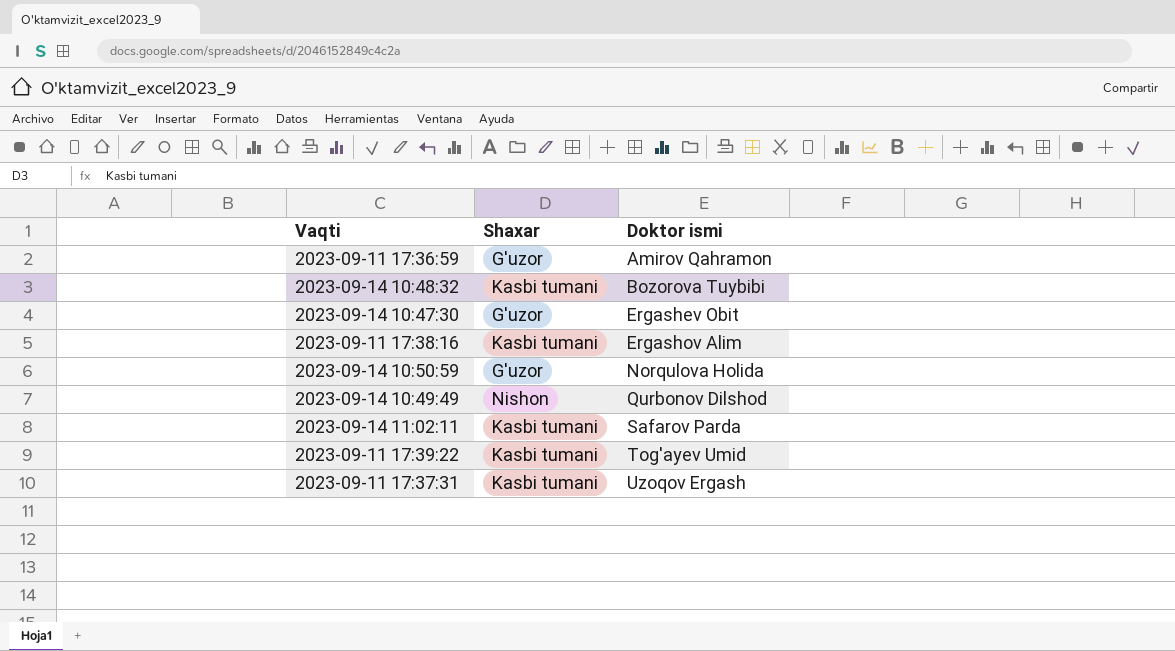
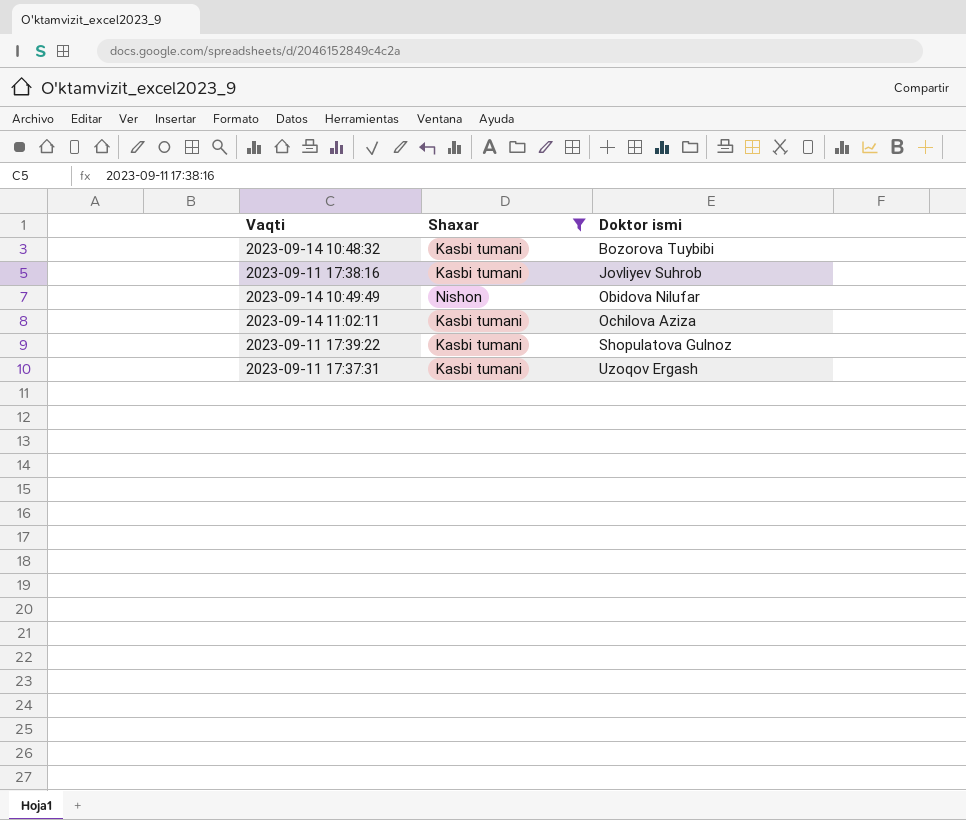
filter: none -> Shaxar != G'uzor
2023-09-11 17:38:16 | Doktor ismi: Ergashov Alim -> Jovliyev Suhrob
2023-09-14 10:49:49 | Doktor ismi: Qurbonov Dilshod -> Obidova Nilufar
2023-09-14 11:02:11 | Doktor ismi: Safarov Parda -> Ochilova Aziza
2023-09-11 17:39:22 | Doktor ismi: Tog'ayev Umid -> Shopulatova Gulnoz

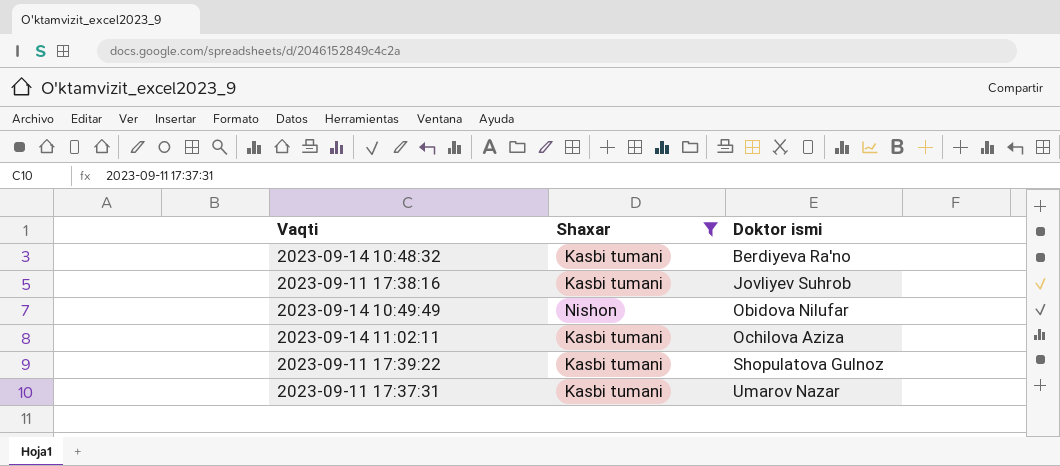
2023-09-14 10:48:32 | Doktor ismi: Bozorova Tuybibi -> Berdiyeva Ra'no
2023-09-11 17:37:31 | Doktor ismi: Uzoqov Ergash -> Umarov Nazar

